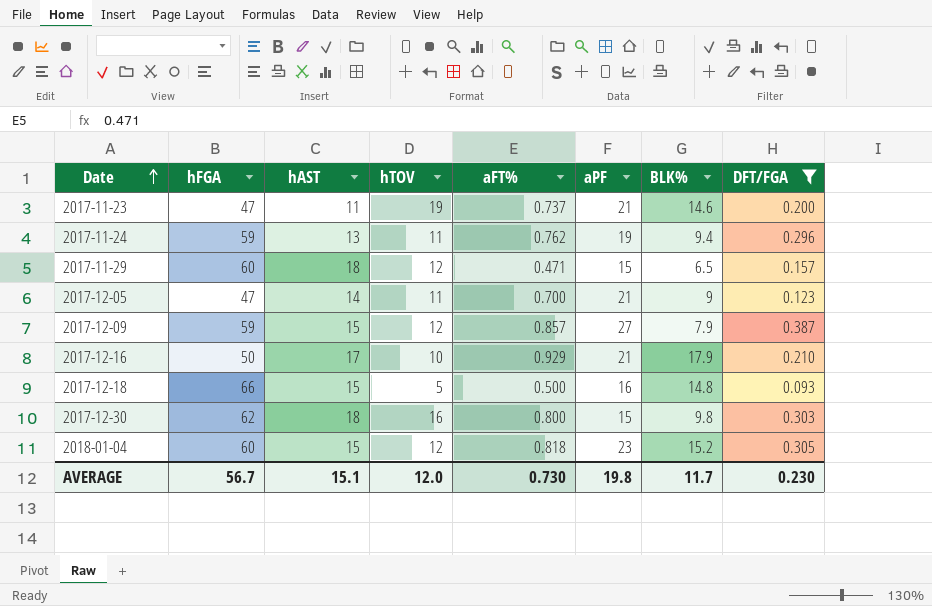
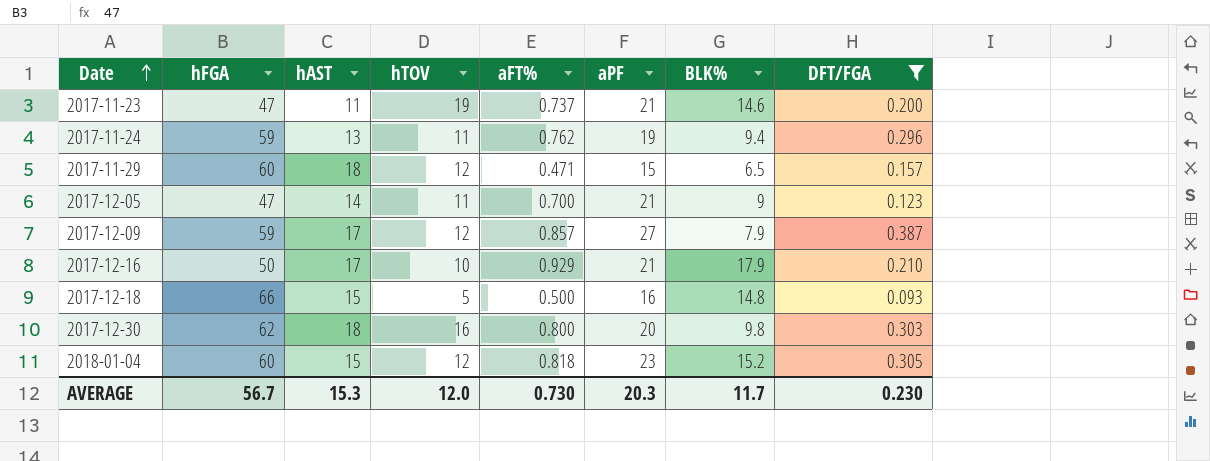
2017-12-09 | hAST: 15 -> 17
2017-12-30 | aPF: 15 -> 20
AVERAGE | hAST: 15.1 -> 15.3
AVERAGE | aPF: 19.8 -> 20.3

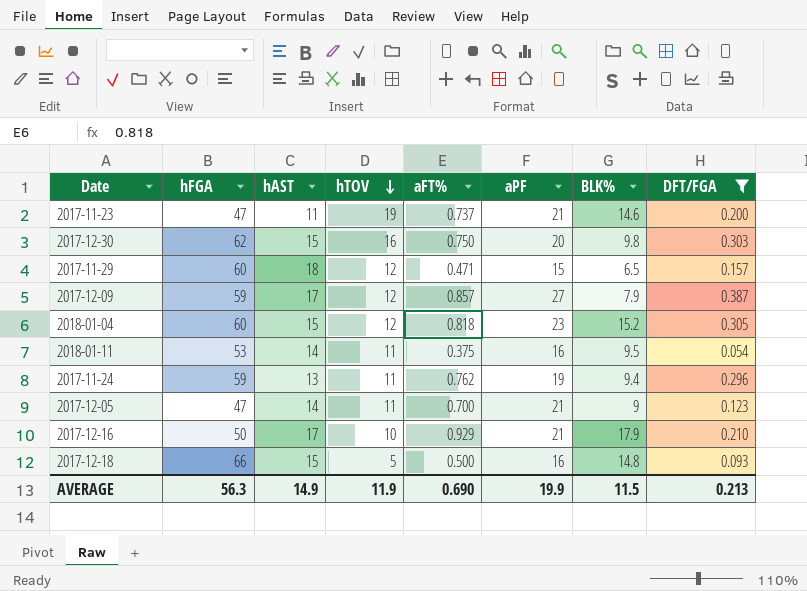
row order: Date ascending -> hTOV descending
2017-12-30 | hAST: 18 -> 15
2017-12-30 | aFT%: 0.800 -> 0.750
row 2018-01-11: none -> 53 | 14 | 11 | 0.375 | 16 | 9.5 | 0.054
AVERAGE | hFGA: 56.7 -> 56.3
AVERAGE | hAST: 15.3 -> 14.9
AVERAGE | hTOV: 12.0 -> 11.9
AVERAGE | aFT%: 0.730 -> 0.690
AVERAGE | aPF: 20.3 -> 19.9
AVERAGE | BLK%: 11.7 -> 11.5
AVERAGE | DFT/FGA: 0.230 -> 0.213

